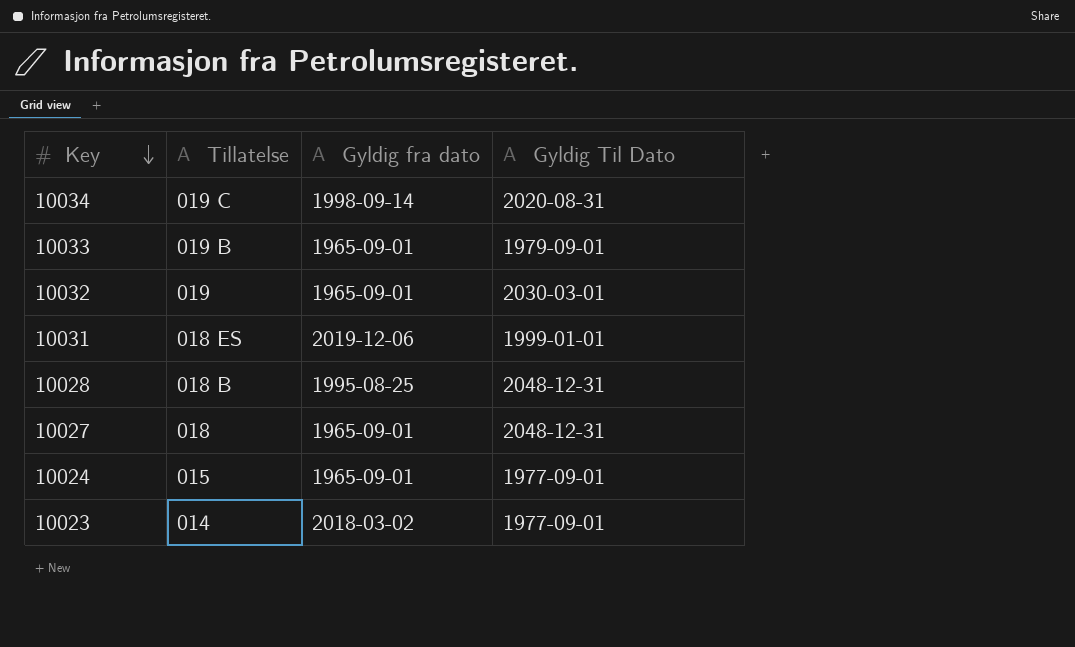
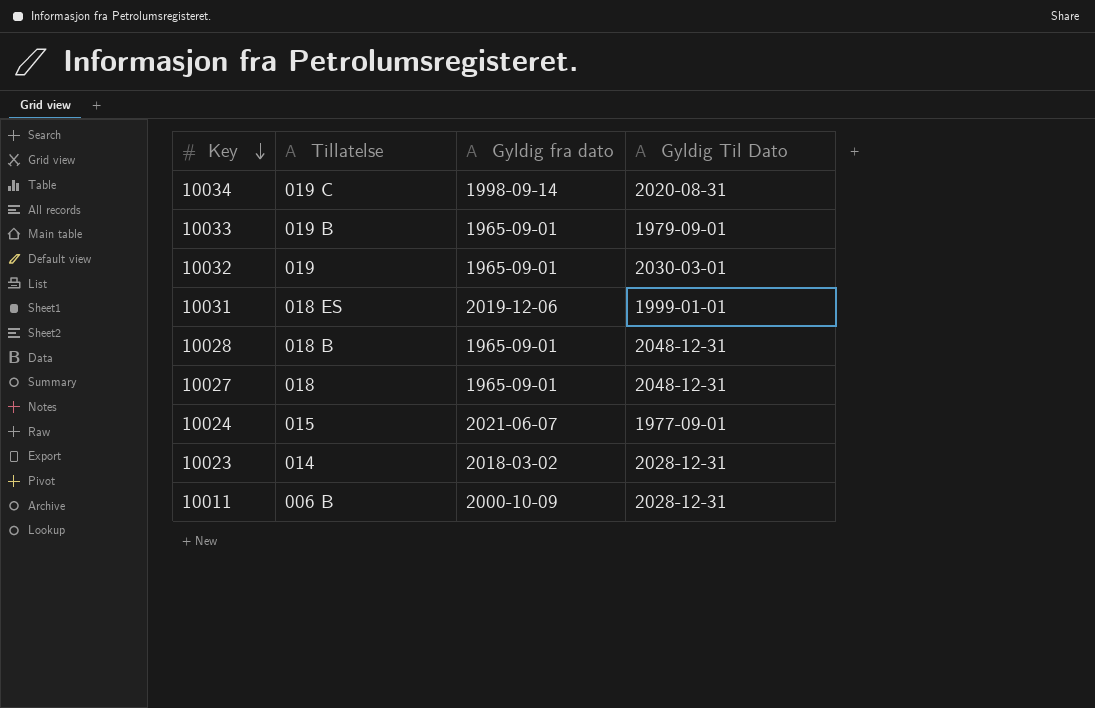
10028 | Gyldig fra dato: 1995-08-25 -> 1965-09-01
10024 | Gyldig fra dato: 1965-09-01 -> 2021-06-07
10023 | Gyldig Til Dato: 1977-09-01 -> 2028-12-31
row 10011: none -> 006 B | 2000-10-09 | 2028-12-31

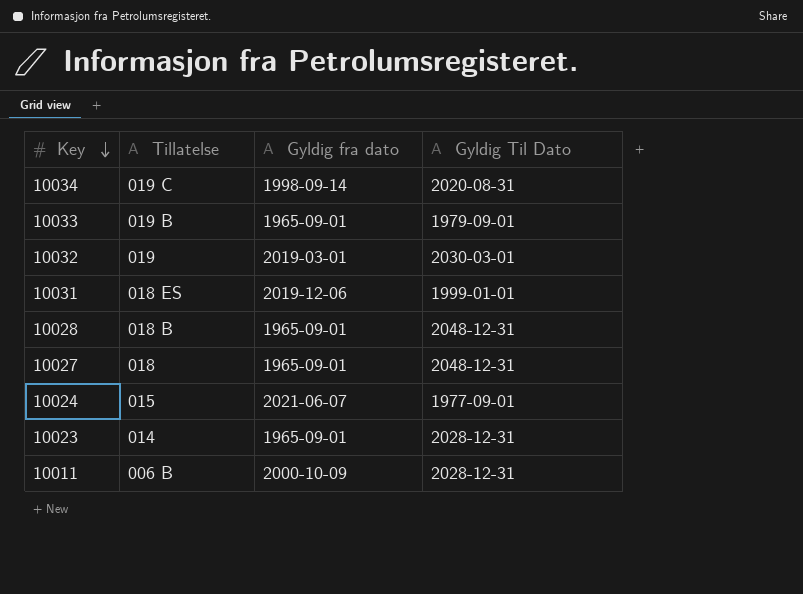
10032 | Gyldig fra dato: 1965-09-01 -> 2019-03-01
10023 | Gyldig fra dato: 2018-03-02 -> 1965-09-01

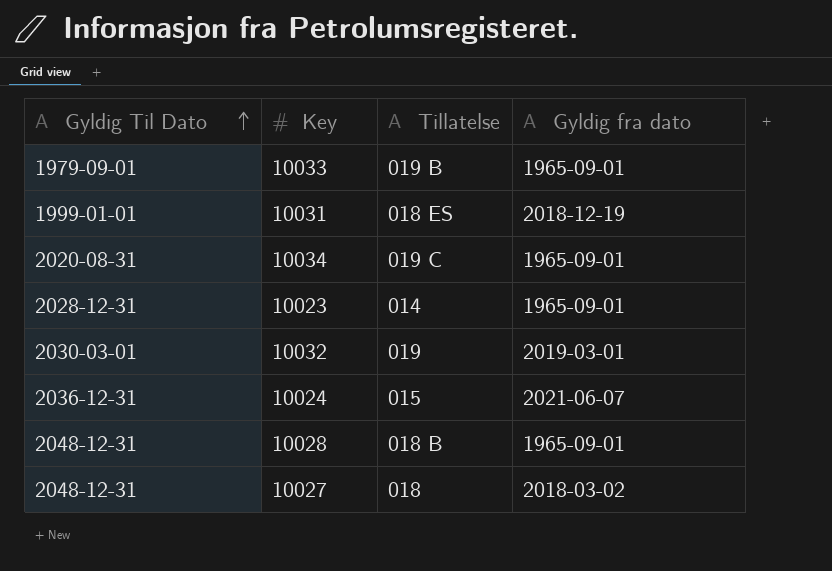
row order: Key descending -> Gyldig Til Dato ascending
column Gyldig Til Dato | position: 4 -> 1
row 10011: 006 B | 2000-10-09 | 2028-12-31 -> none
10031 | Gyldig fra dato: 2019-12-06 -> 2018-12-19
10034 | Gyldig fra dato: 1998-09-14 -> 1965-09-01
10024 | Gyldig Til Dato: 1977-09-01 -> 2036-12-31
10027 | Gyldig fra dato: 1965-09-01 -> 2018-03-02

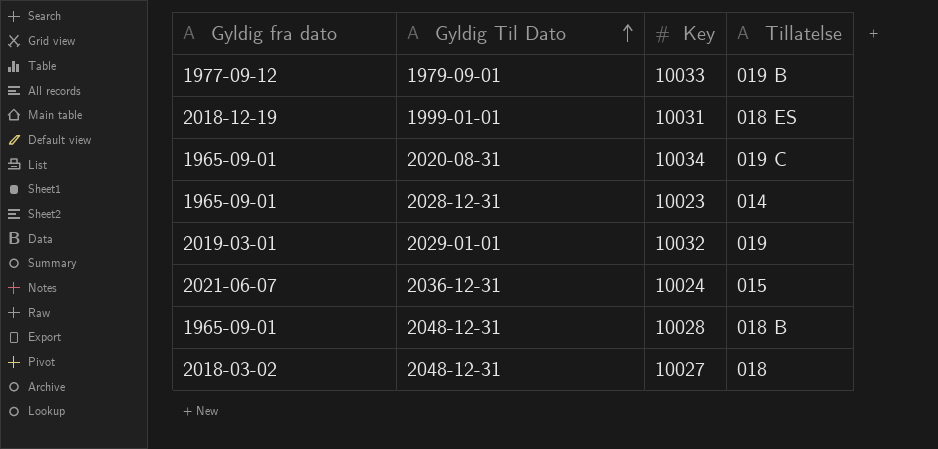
column Gyldig fra dato | position: 4 -> 1
10033 | Gyldig fra dato: 1965-09-01 -> 1977-09-12
10032 | Gyldig Til Dato: 2030-03-01 -> 2029-01-01

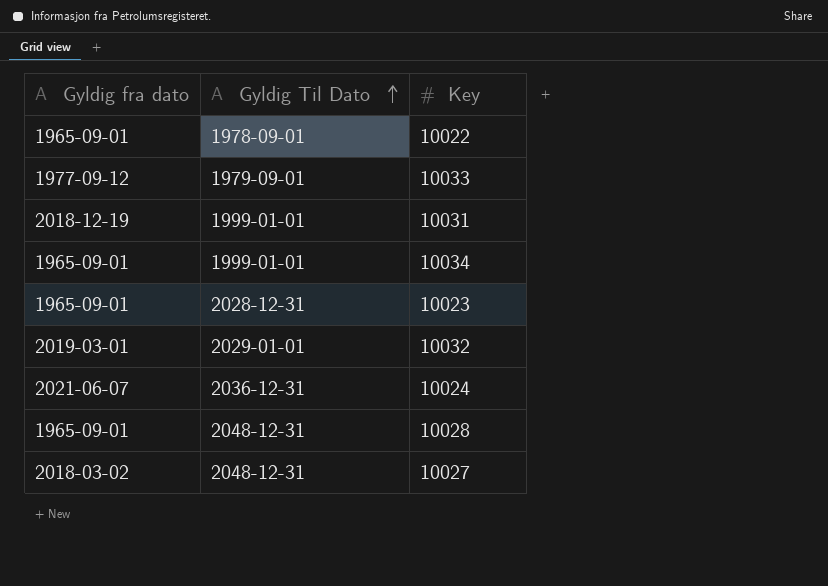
column Tillatelse | position: 4 -> none
row 10022: none -> 1965-09-01 | 1978-09-01
10034 | Gyldig Til Dato: 2020-08-31 -> 1999-01-01

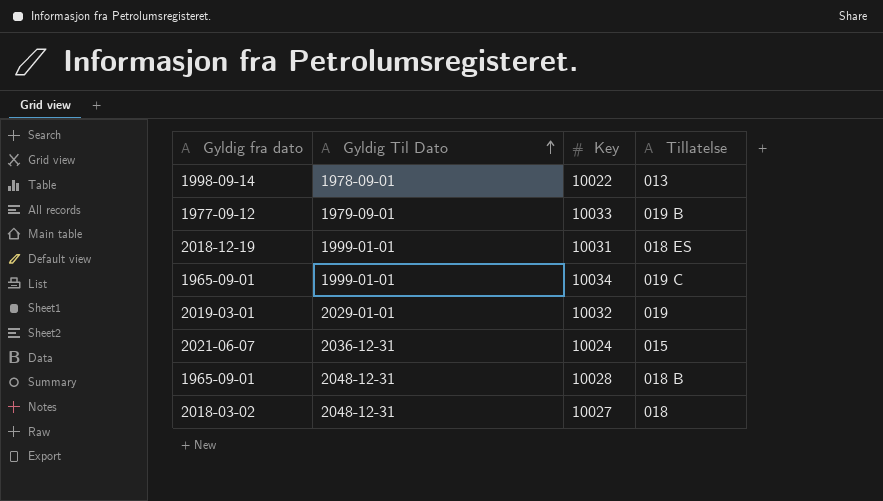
column Tillatelse | position: none -> 4
row 10023: 1965-09-01 | 2028-12-31 -> none
10022 | Gyldig fra dato: 1965-09-01 -> 1998-09-14

